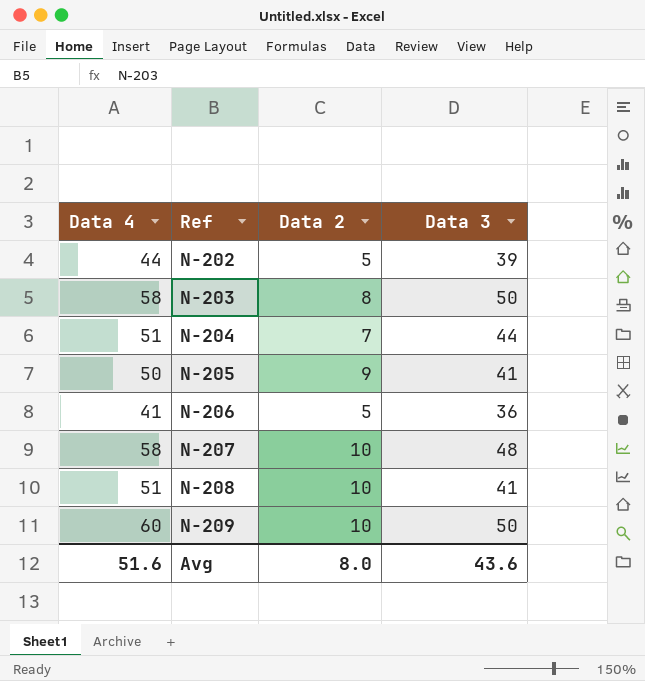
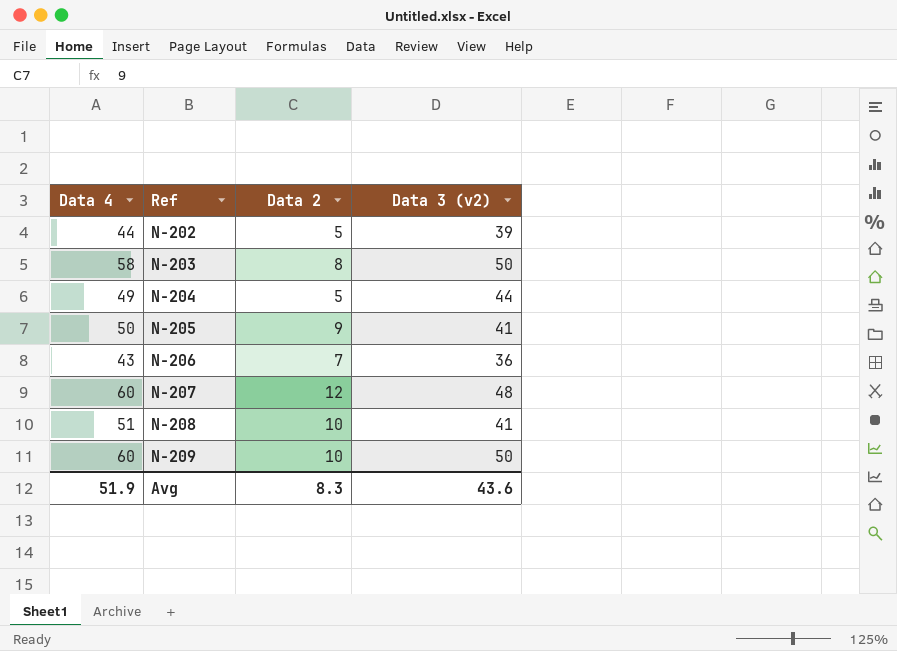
column name: Data 3 -> Data 3 (v2)
N-204 | Data 4: 51 -> 49
N-204 | Data 2: 7 -> 5
N-206 | Data 4: 41 -> 43
N-206 | Data 2: 5 -> 7
N-207 | Data 4: 58 -> 60
N-207 | Data 2: 10 -> 12
Avg | Data 4: 51.6 -> 51.9
Avg | Data 2: 8.0 -> 8.3

